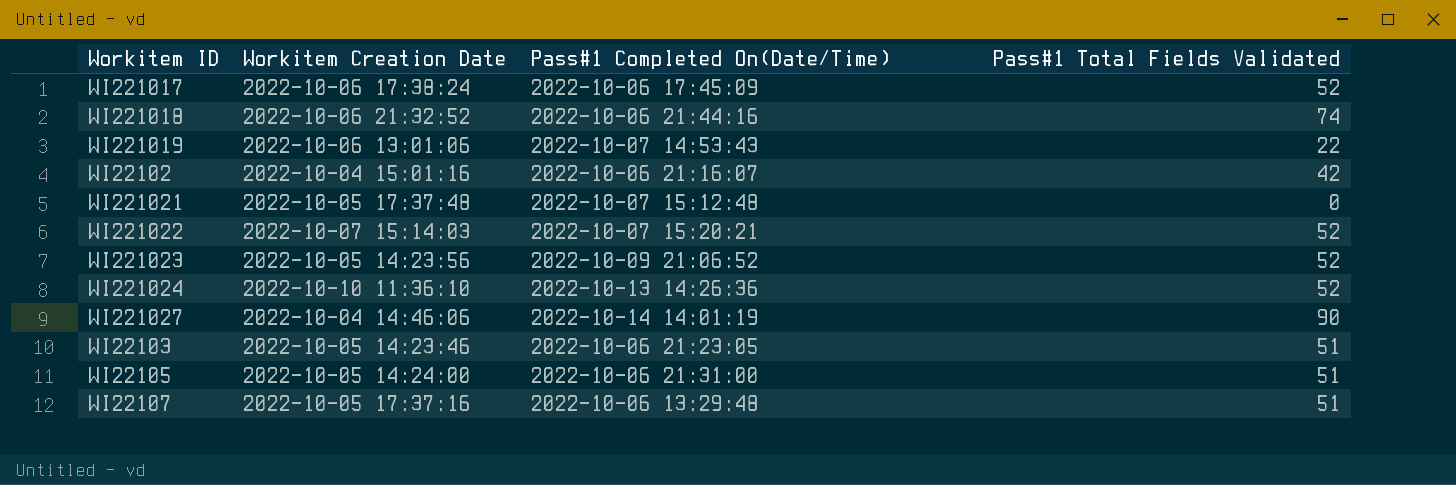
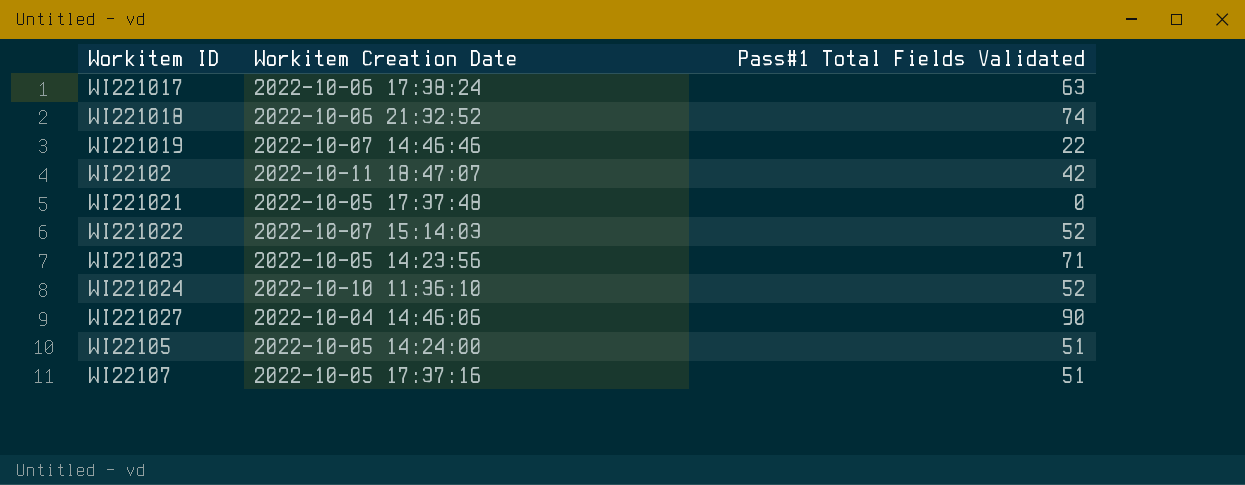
column Pass#1 Completed On(Date/Time) | position: 3 -> none
row WI22103: 2022-10-05 14:23:46 | 2022-10-06 21:23:05 | 51 -> none
WI221017 | Pass#1 Total Fields Validated: 52 -> 63
WI221019 | Workitem Creation Date: 2022-10-06 13:01:06 -> 2022-10-07 14:46:46
WI22102 | Workitem Creation Date: 2022-10-04 15:01:16 -> 2022-10-11 18:47:07
WI221023 | Pass#1 Total Fields Validated: 52 -> 71

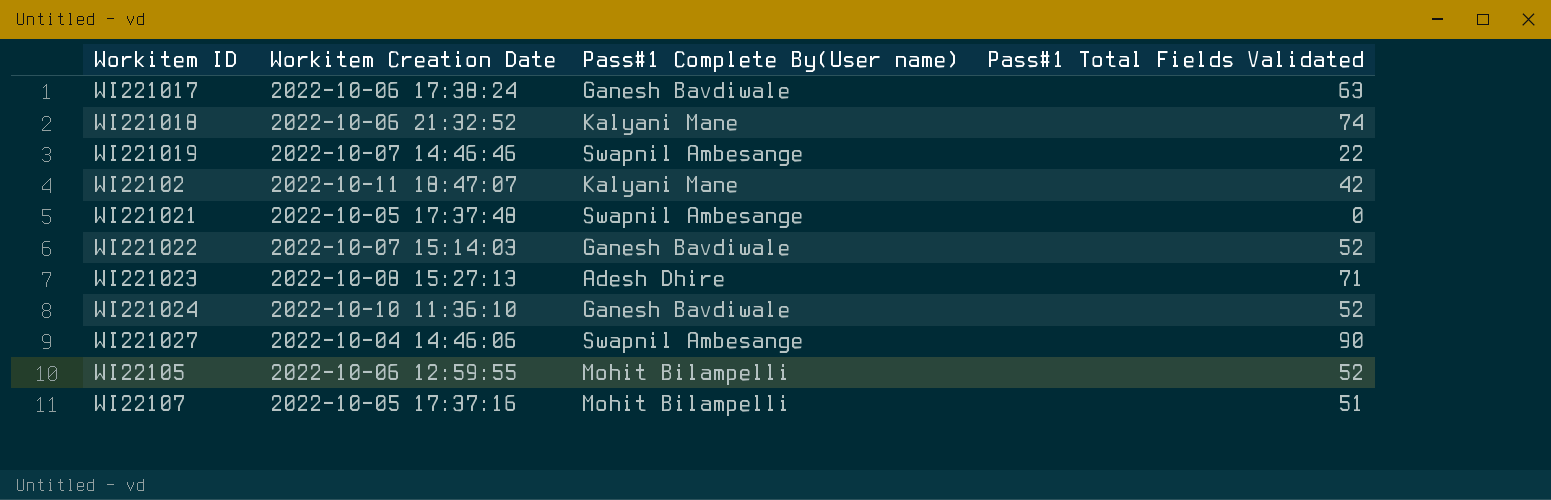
column Pass#1 Complete By(User name) | position: none -> 3
WI221023 | Workitem Creation Date: 2022-10-05 14:23:56 -> 2022-10-08 15:27:13
WI22105 | Workitem Creation Date: 2022-10-05 14:24:00 -> 2022-10-06 12:59:55
WI22105 | Pass#1 Total Fields Validated: 51 -> 52

